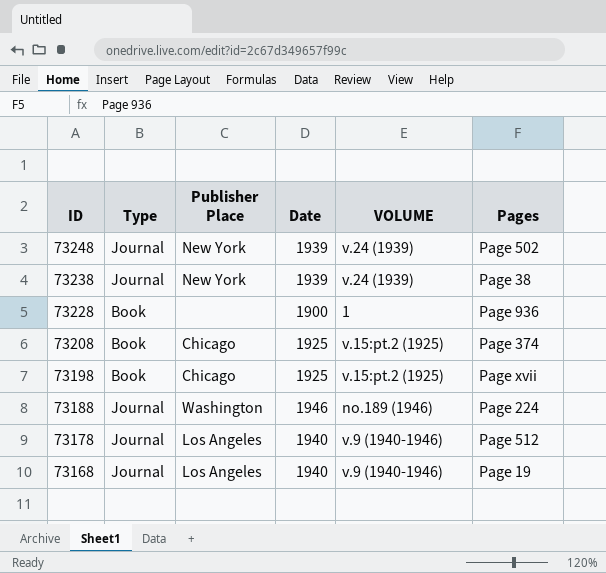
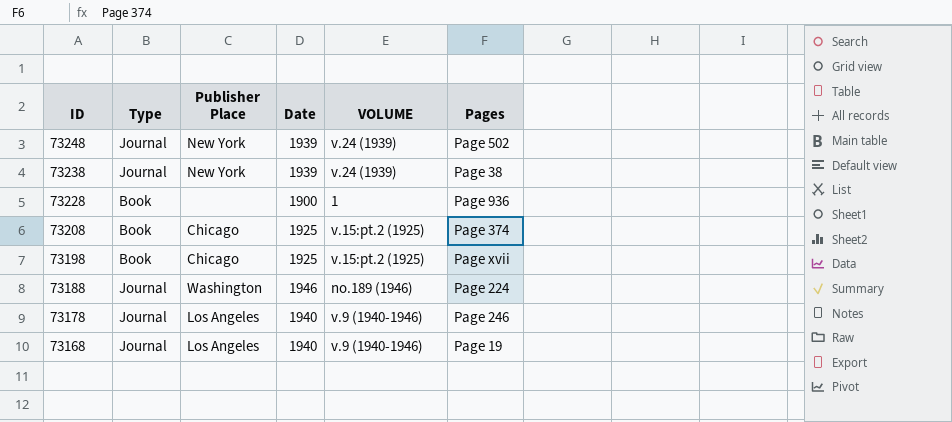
73178 | Pages: Page 512 -> Page 246

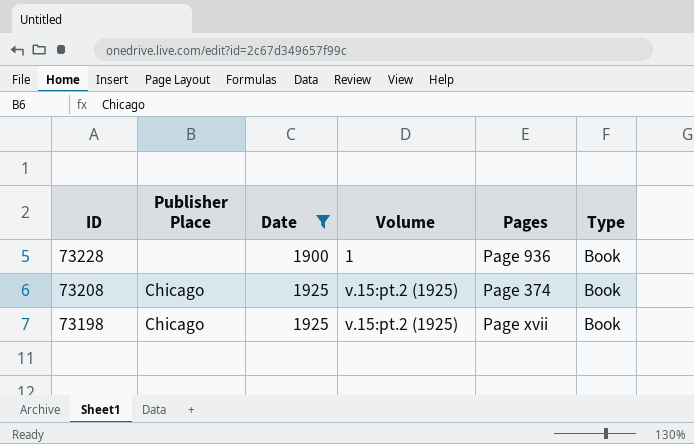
filter: none -> Date <= 1925
column name: VOLUME -> Volume
column Type | position: 2 -> 6

